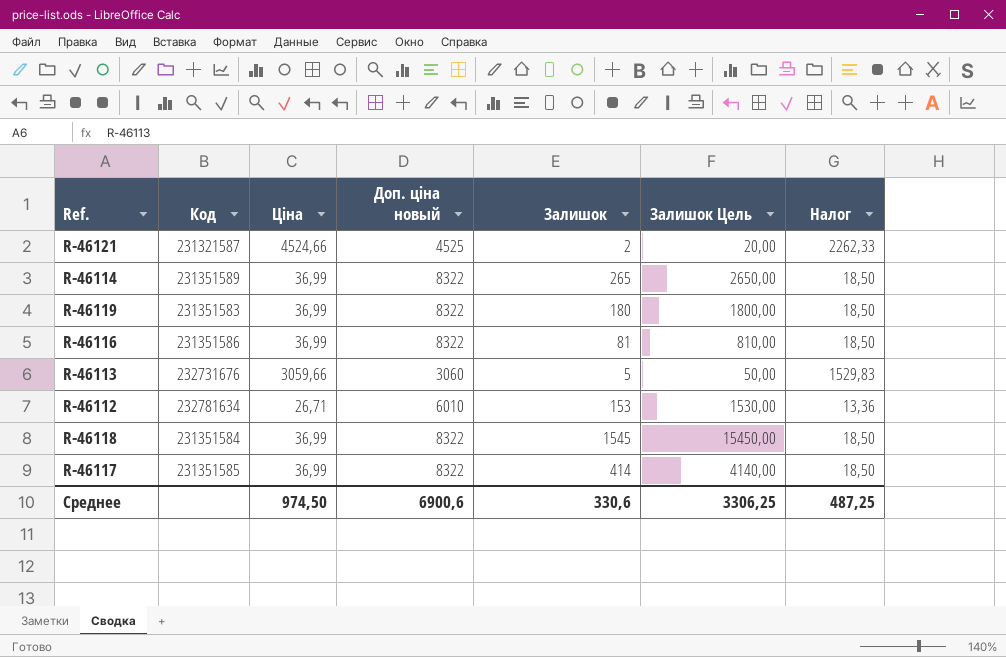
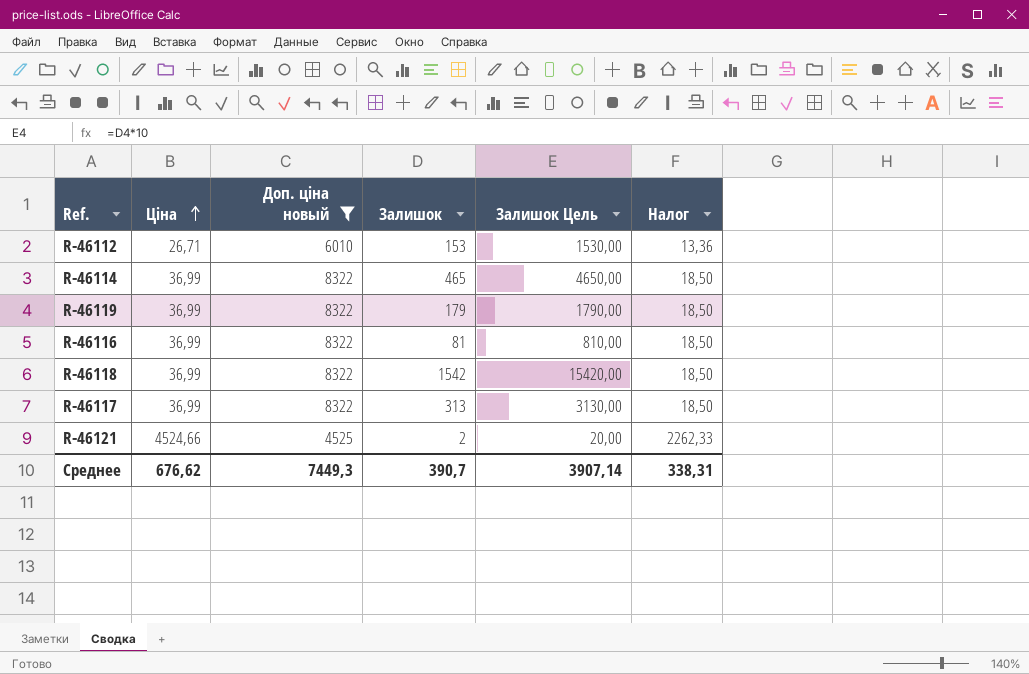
filter: none -> Доп. ціна новый != 3060
row order: none -> Ціна ascending
column Код | position: 2 -> none
R-46114 | Залишок: 265 -> 465
R-46114 | Залишок Цель: 2650,00 -> 4650,00
R-46119 | Залишок: 180 -> 179
R-46119 | Залишок Цель: 1800,00 -> 1790,00
R-46118 | Залишок: 1545 -> 1542
R-46118 | Залишок Цель: 15450,00 -> 15420,00
R-46117 | Залишок: 414 -> 313
R-46117 | Залишок Цель: 4140,00 -> 3130,00
Среднее | Ціна: 974,50 -> 676,62
Среднее | Доп. ціна новый: 6900,6 -> 7449,3
Среднее | Залишок: 330,6 -> 390,7
Среднее | Залишок Цель: 3306,25 -> 3907,14
Среднее | Налог: 487,25 -> 338,31

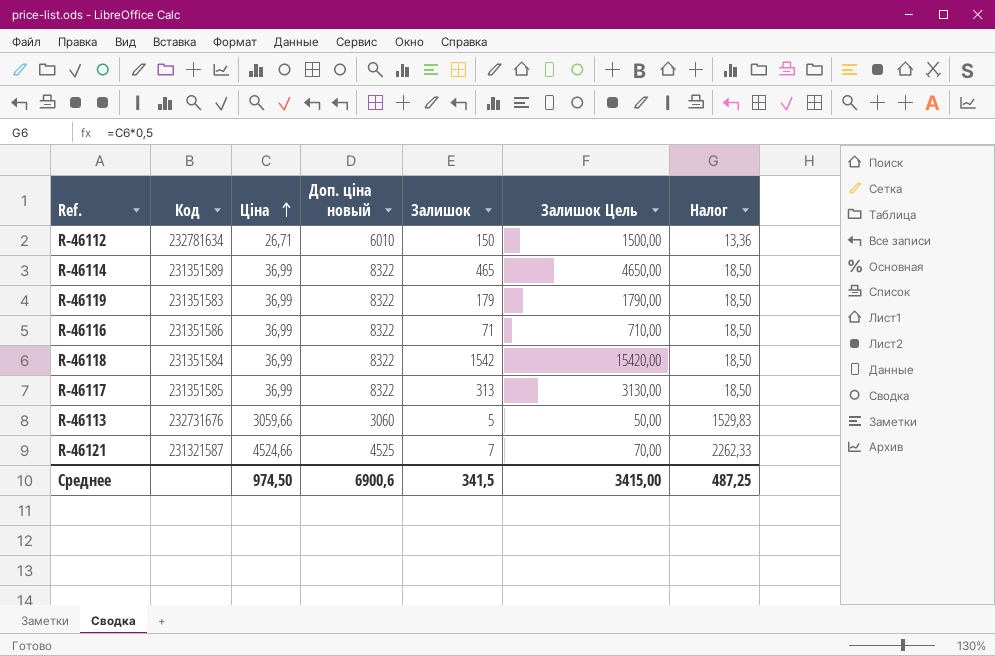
filter: Доп. ціна новый != 3060 -> none
column Код | position: none -> 2
R-46112 | Залишок: 153 -> 150
R-46112 | Залишок Цель: 1530,00 -> 1500,00
R-46116 | Залишок: 81 -> 71
R-46116 | Залишок Цель: 810,00 -> 710,00
R-46121 | Залишок: 2 -> 7
R-46121 | Залишок Цель: 20,00 -> 70,00
Среднее | Ціна: 676,62 -> 974,50
Среднее | Доп. ціна новый: 7449,3 -> 6900,6
Среднее | Залишок: 390,7 -> 341,5
Среднее | Залишок Цель: 3907,14 -> 3415,00
Среднее | Налог: 338,31 -> 487,25

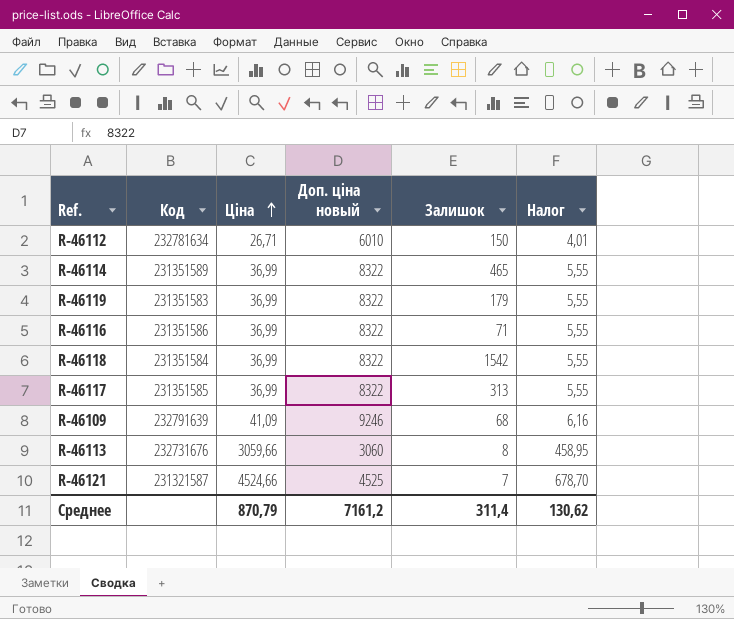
column Залишок Цель | formula: [Залишок] * 10 -> none
column Налог | formula: [Ціна] * 0,5 -> [Ціна] * 0,15
row R-46109: none -> 232791639 | 41,09 | 9246 | 68 | 6,16
R-46113 | Залишок: 5 -> 8
Среднее | Ціна: 974,50 -> 870,79
Среднее | Доп. ціна новый: 6900,6 -> 7161,2
Среднее | Залишок: 341,5 -> 311,4
Среднее | Налог: 487,25 -> 130,62

